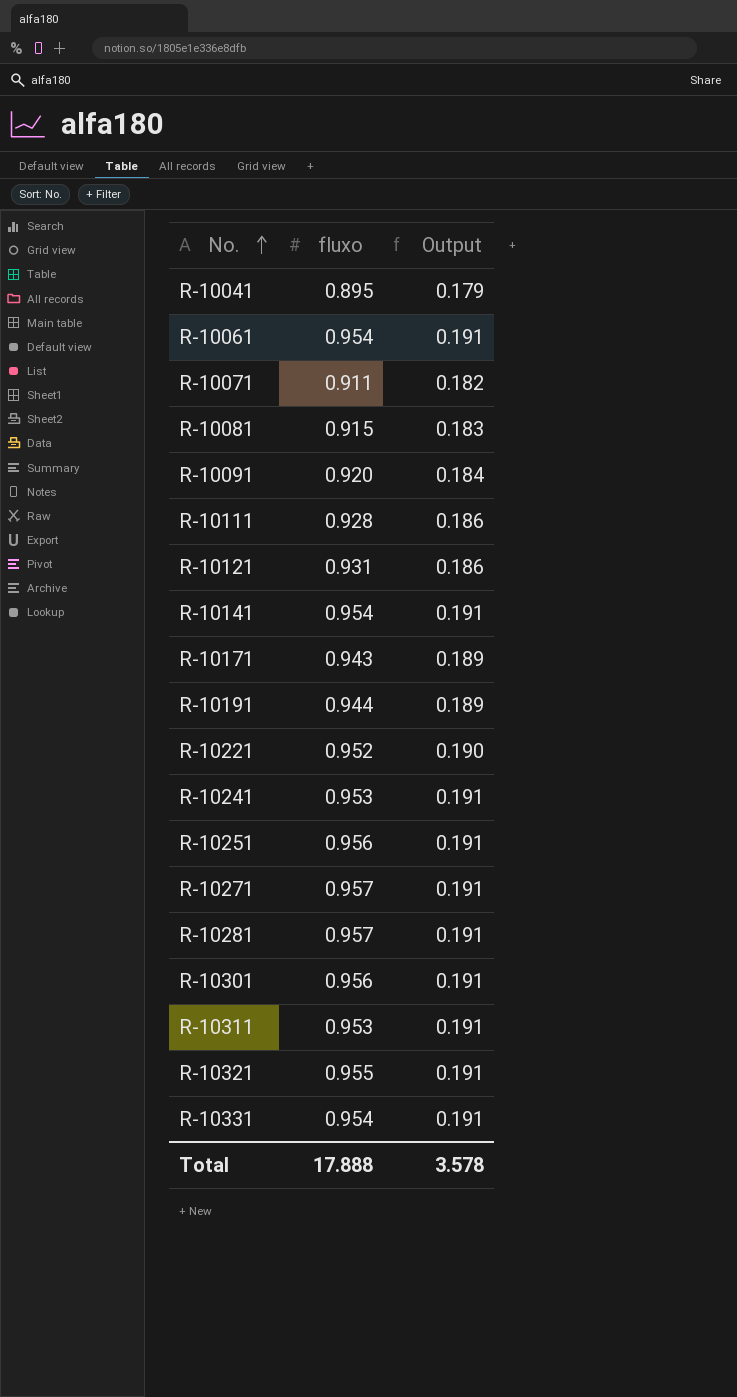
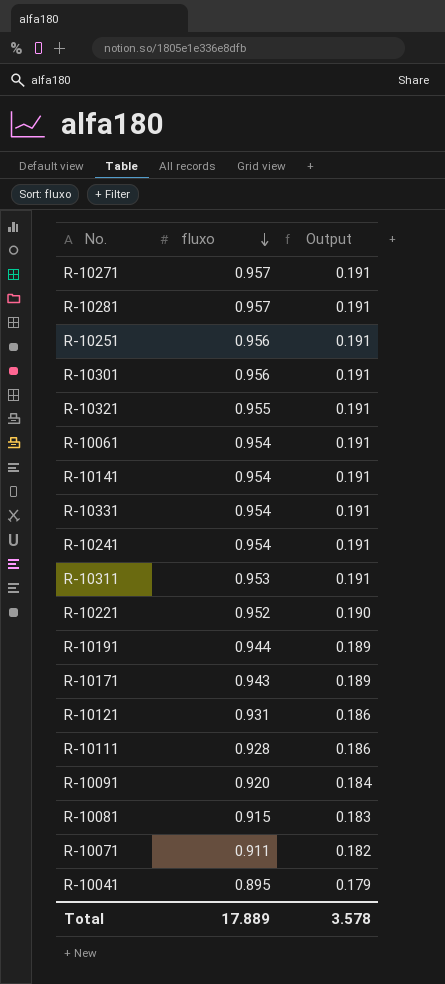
row order: No. ascending -> fluxo descending
R-10241 | fluxo: 0.953 -> 0.954
Total | fluxo: 17.888 -> 17.889

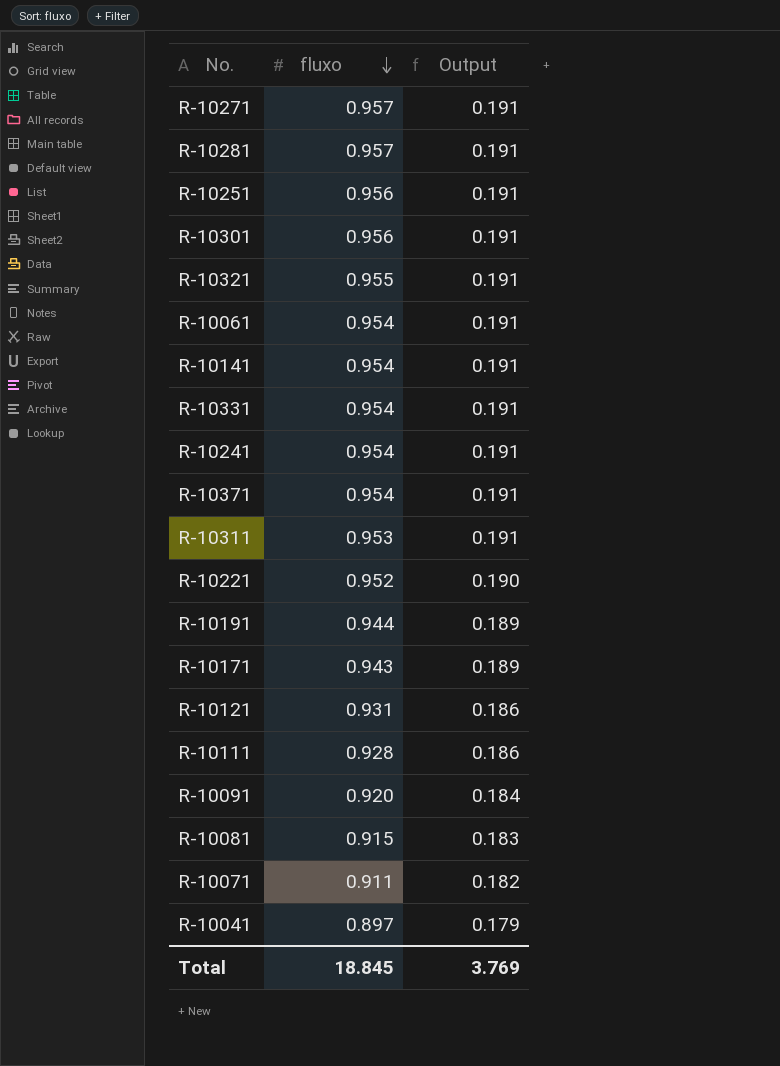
row R-10371: none -> 0.954 | 0.191
R-10041 | fluxo: 0.895 -> 0.897
Total | fluxo: 17.889 -> 18.845
Total | Output: 3.578 -> 3.769

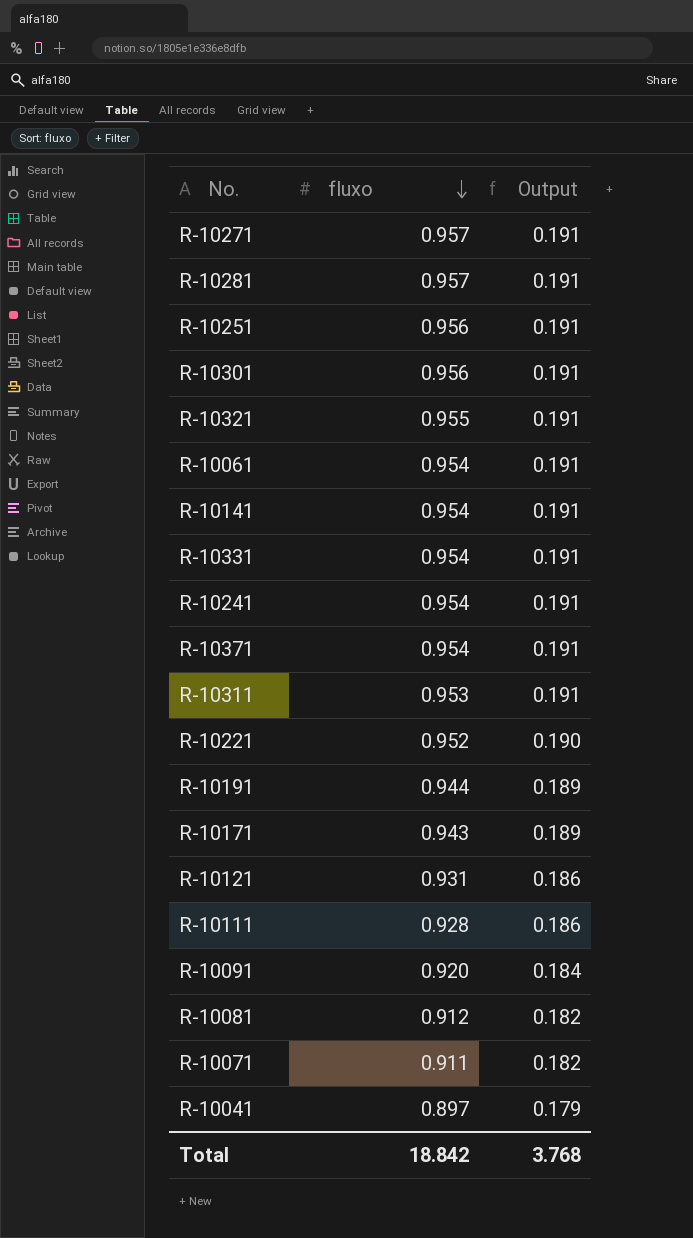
R-10081 | fluxo: 0.915 -> 0.912
R-10081 | Output: 0.183 -> 0.182
Total | fluxo: 18.845 -> 18.842
Total | Output: 3.769 -> 3.768

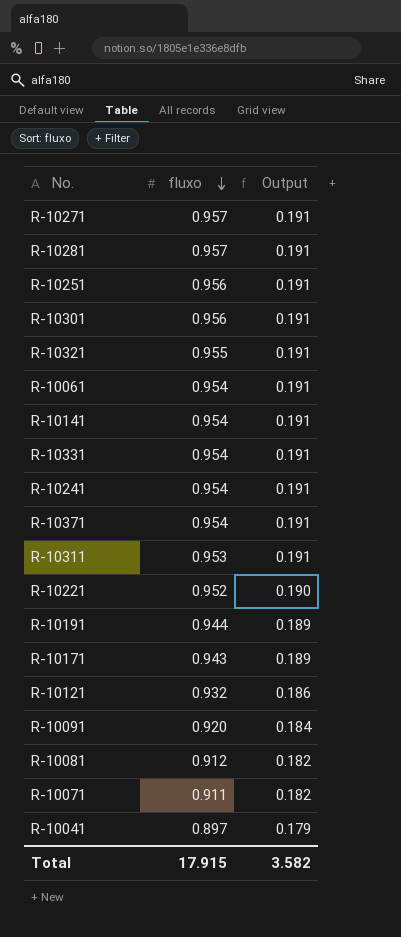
row R-10111: 0.928 | 0.186 -> none
R-10121 | fluxo: 0.931 -> 0.932
Total | fluxo: 18.842 -> 17.915
Total | Output: 3.768 -> 3.582

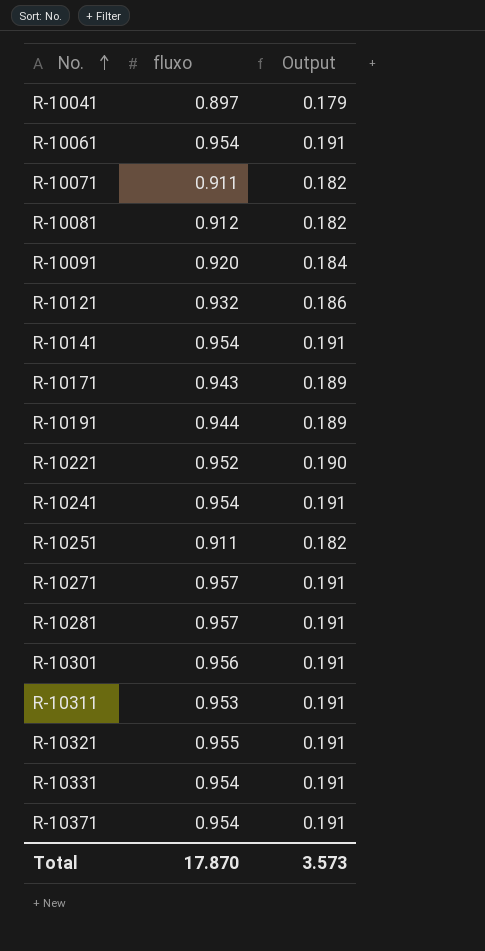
row order: fluxo descending -> No. ascending
R-10251 | fluxo: 0.956 -> 0.911
R-10251 | Output: 0.191 -> 0.182
Total | fluxo: 17.915 -> 17.870
Total | Output: 3.582 -> 3.573

